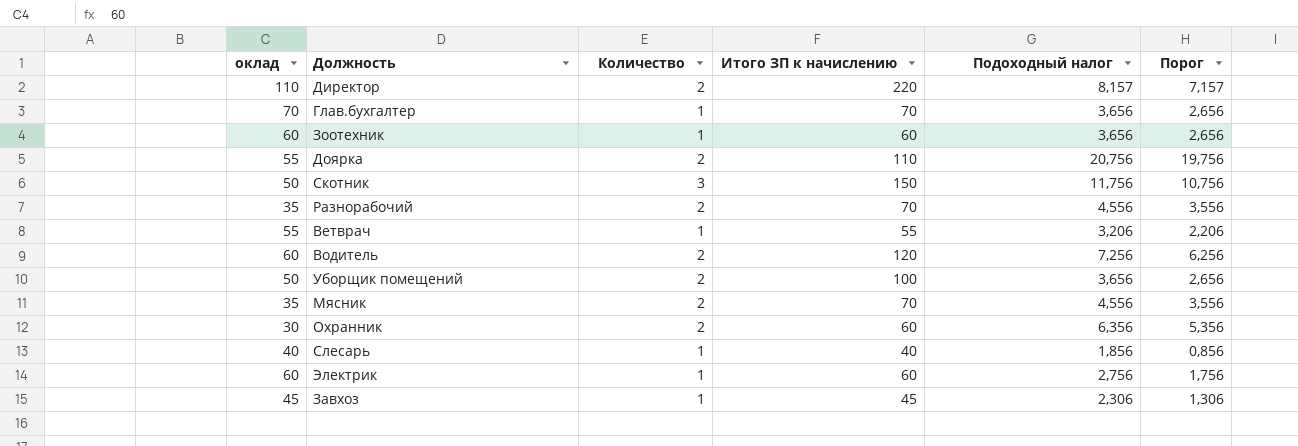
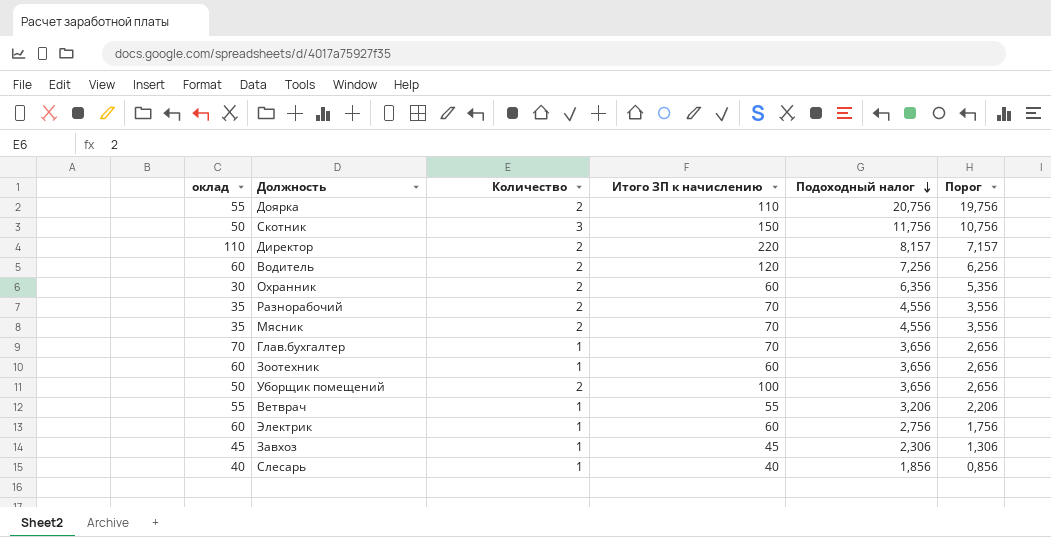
row order: none -> Подоходный налог descending

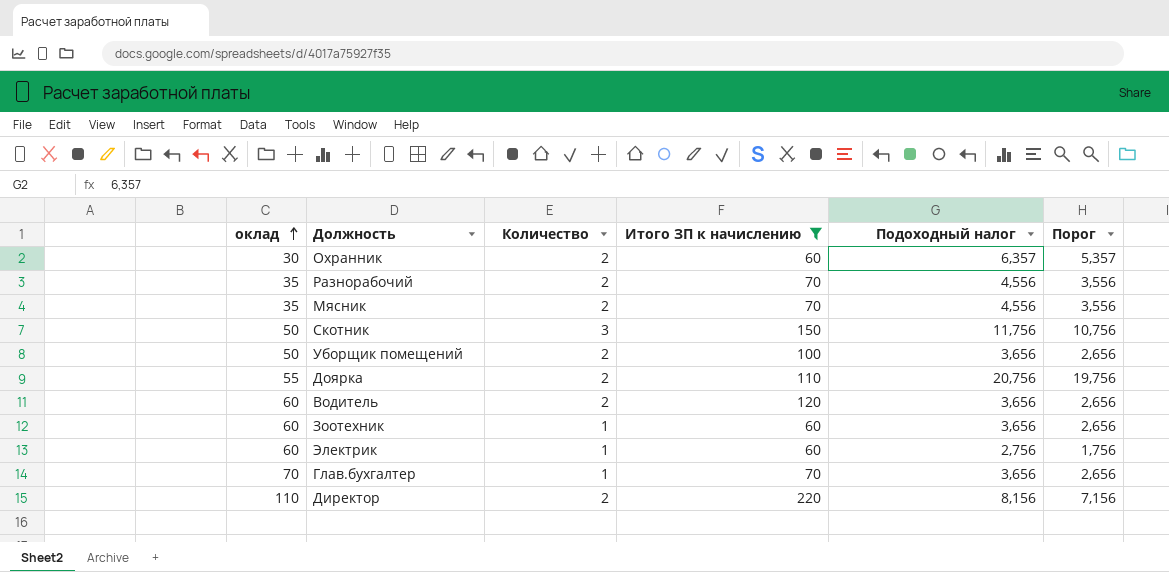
filter: none -> Итого ЗП к начислению >= 60
row order: Подоходный налог descending -> оклад ascending
Охранник | Подоходный налог: 6,356 -> 6,357
Охранник | Порог: 5,356 -> 5,357
Водитель | Подоходный налог: 7,256 -> 3,656
Водитель | Порог: 6,256 -> 2,656
Директор | Подоходный налог: 8,157 -> 8,156
Директор | Порог: 7,157 -> 7,156

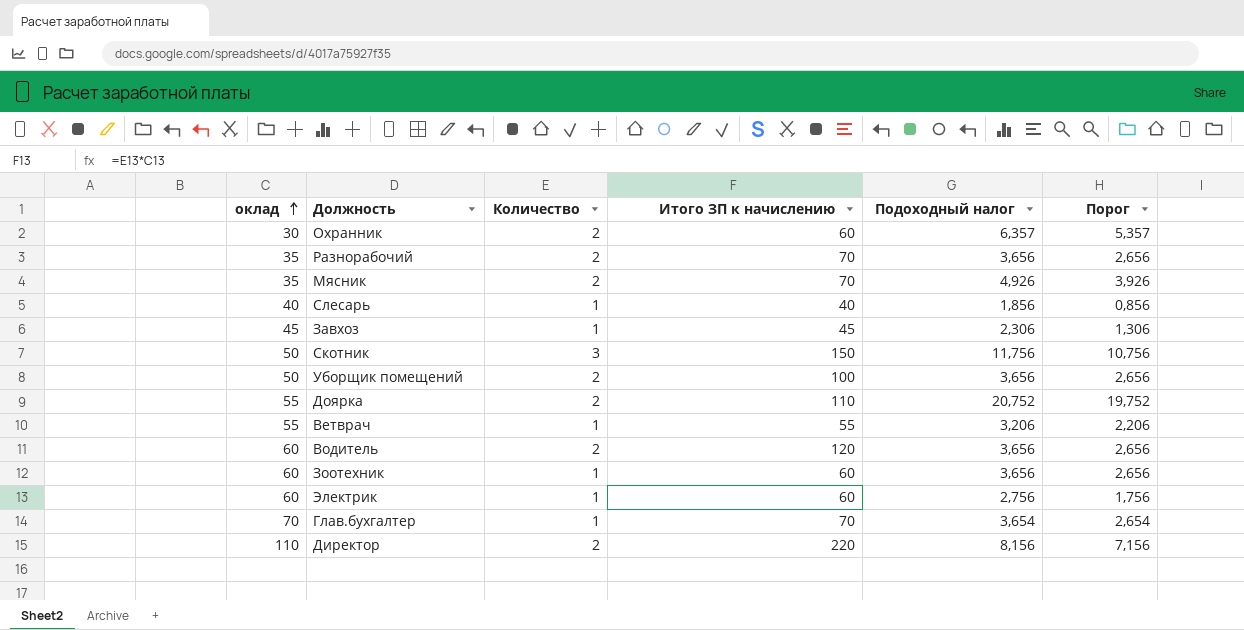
filter: Итого ЗП к начислению >= 60 -> none
Разнорабочий | Подоходный налог: 4,556 -> 3,656
Разнорабочий | Порог: 3,556 -> 2,656
Мясник | Подоходный налог: 4,556 -> 4,926
Мясник | Порог: 3,556 -> 3,926
Доярка | Подоходный налог: 20,756 -> 20,752
Доярка | Порог: 19,756 -> 19,752
Глав.бухгалтер | Подоходный налог: 3,656 -> 3,654
Глав.бухгалтер | Порог: 2,656 -> 2,654

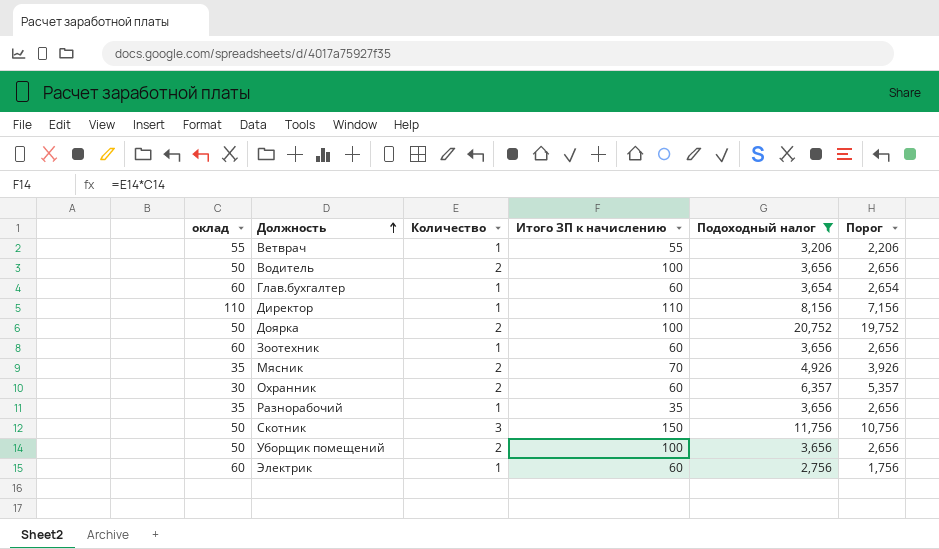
filter: none -> Подоходный налог >= 2,756
row order: оклад ascending -> Должность ascending
Водитель | оклад: 60 -> 50
Водитель | Итого ЗП к начислению: 120 -> 100
Глав.бухгалтер | оклад: 70 -> 60
Глав.бухгалтер | Итого ЗП к начислению: 70 -> 60
Директор | Количество: 2 -> 1
Директор | Итого ЗП к начислению: 220 -> 110
Доярка | оклад: 55 -> 50
Доярка | Итого ЗП к начислению: 110 -> 100
Разнорабочий | Количество: 2 -> 1
Разнорабочий | Итого ЗП к начислению: 70 -> 35

